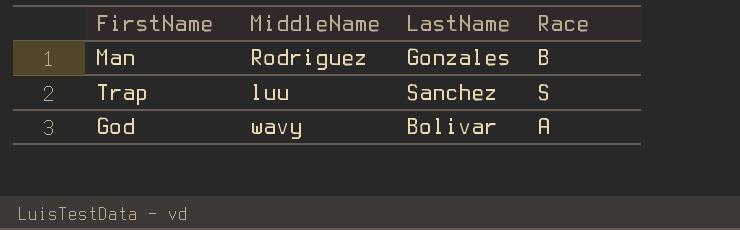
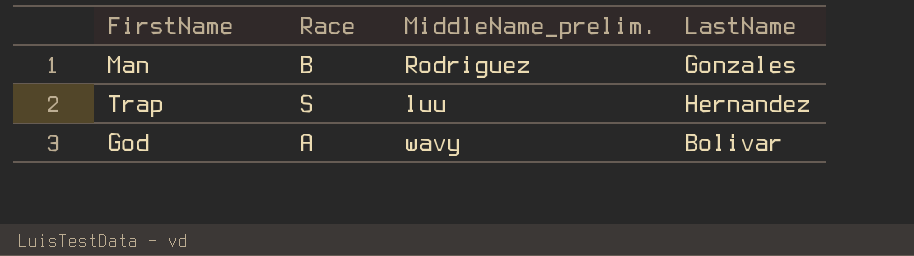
column Race | position: 4 -> 2
column name: MiddleName -> MiddleName_prelim.
Trap | LastName: Sanchez -> Hernandez

